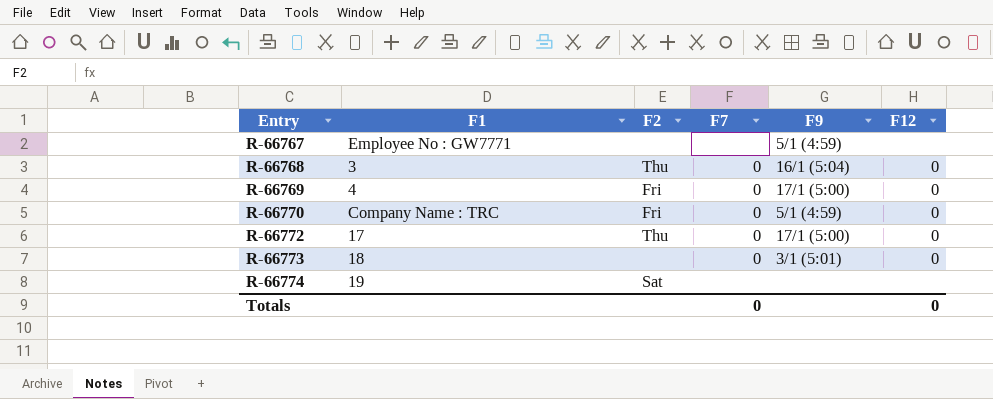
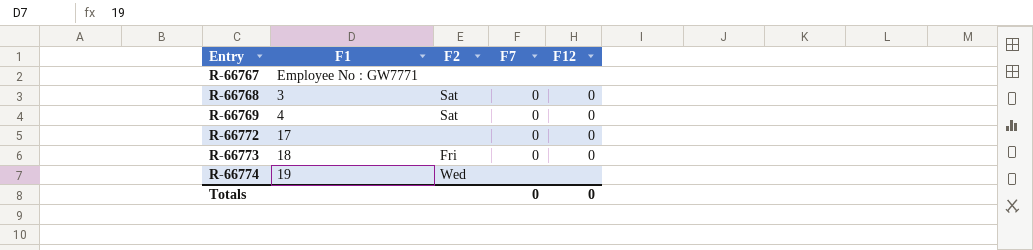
column F9 | position: 5 -> none
row R-66770: Company Name : TRC | Fri | 0 | 5/1 (4:59) | 0 -> none
R-66768 | F2: Thu -> Sat
R-66769 | F2: Fri -> Sat
R-66772 | F2: Thu -> none
R-66773 | F2: none -> Fri
R-66774 | F2: Sat -> Wed

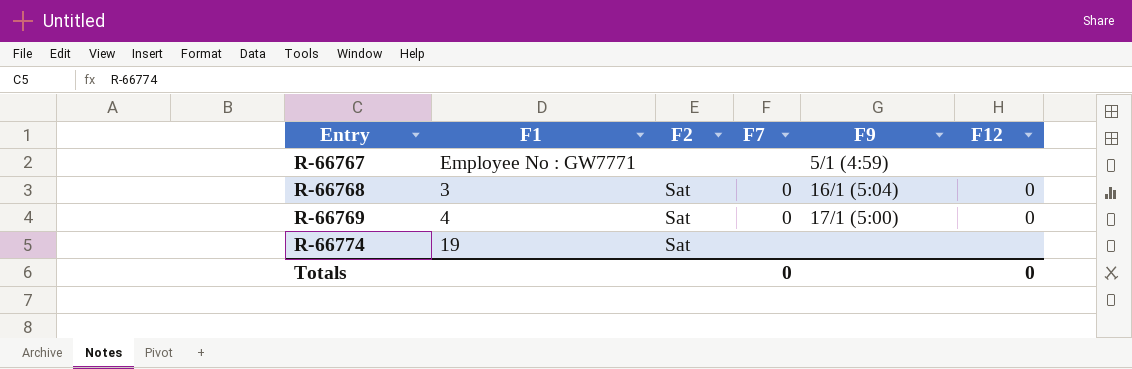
column F9 | position: none -> 5
row R-66772: 17 | none | 0 | 0 -> none
row R-66773: 18 | Fri | 0 | 0 -> none
R-66774 | F2: Wed -> Sat

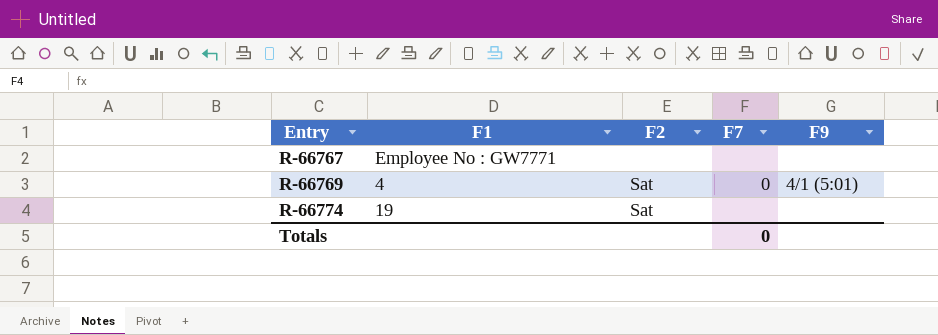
column F12 | position: 6 -> none
row R-66768: 3 | Sat | 0 | 16/1 (5:04) | 0 -> none
R-66767 | F9: 5/1 (4:59) -> none
R-66769 | F9: 17/1 (5:00) -> 4/1 (5:01)

